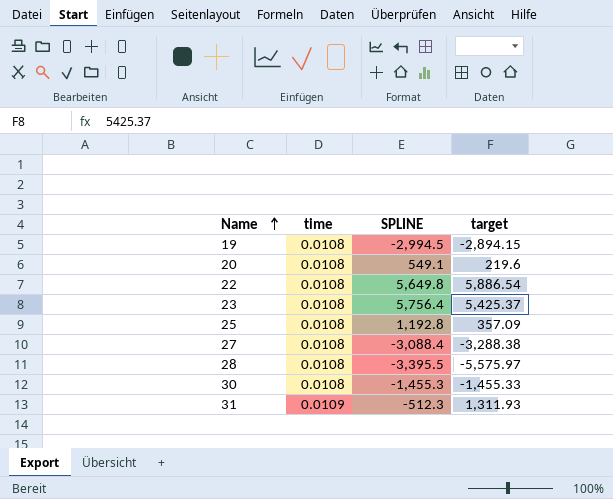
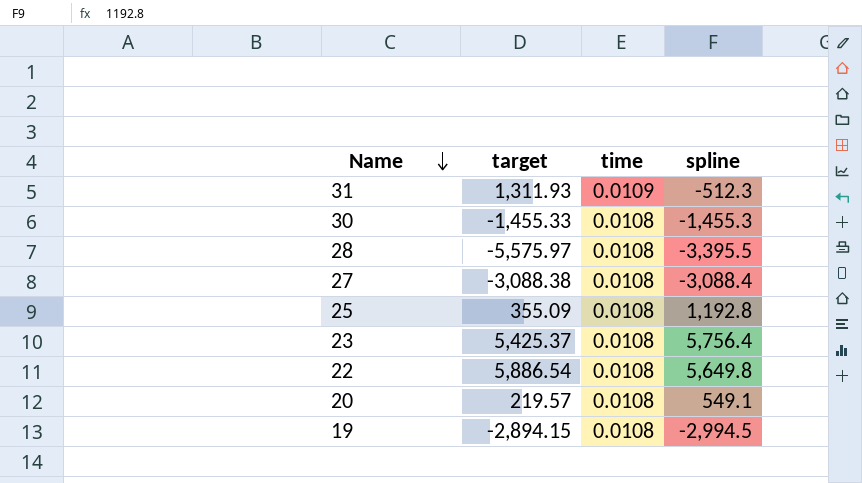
row order: Name ascending -> Name descending
column target | position: 4 -> 2
column name: SPLINE -> spline
27 | target: -3,288.38 -> -3,088.38
25 | target: 357.09 -> 355.09
20 | target: 219.6 -> 219.57

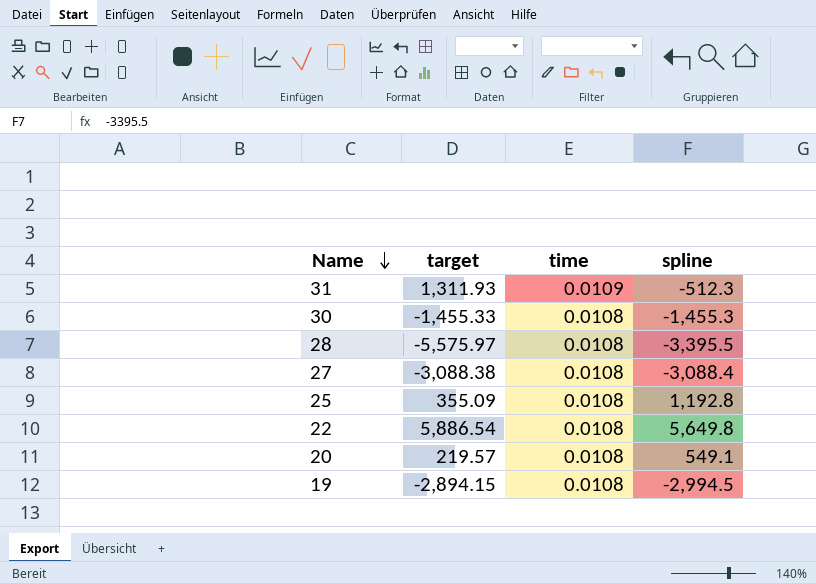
row 23: 5,425.37 | 0.0108 | 5,756.4 -> none

